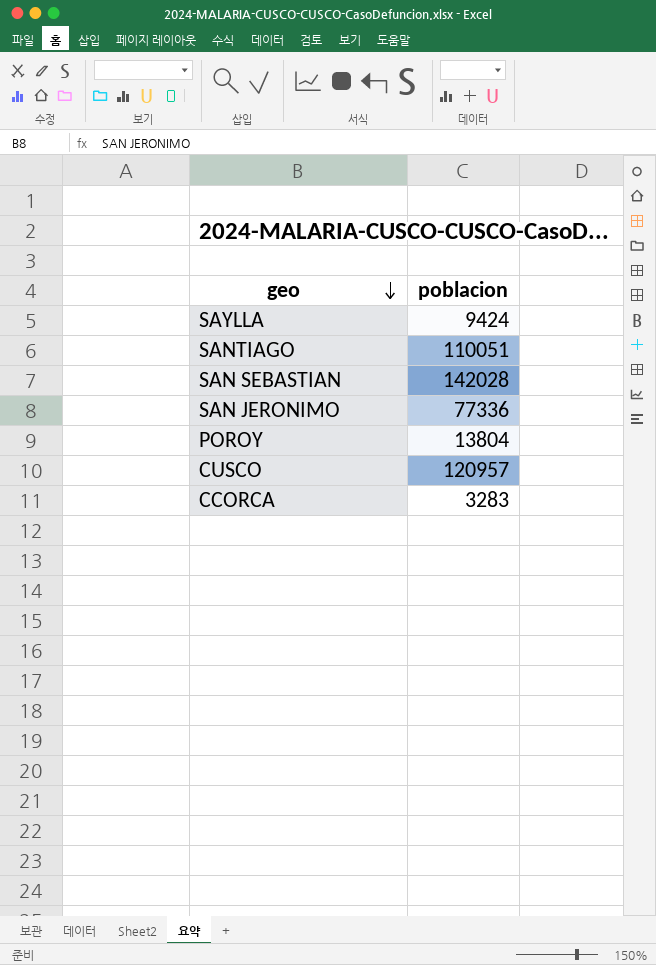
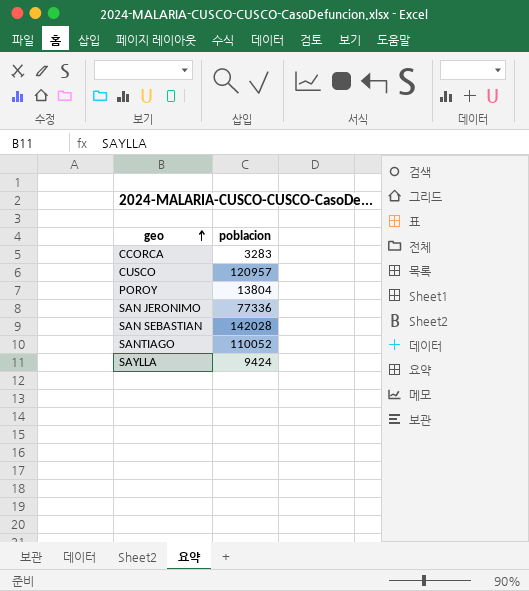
row order: geo descending -> geo ascending
SANTIAGO | poblacion: 110051 -> 110052

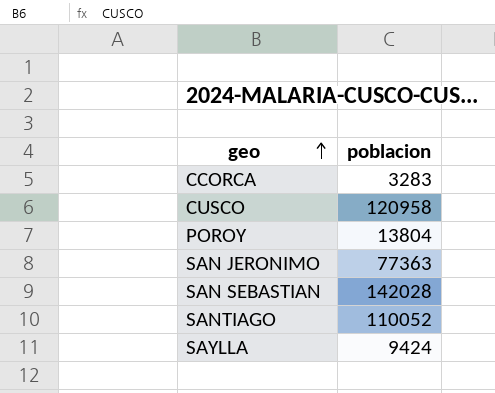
CUSCO | poblacion: 120957 -> 120958
SAN JERONIMO | poblacion: 77336 -> 77363

